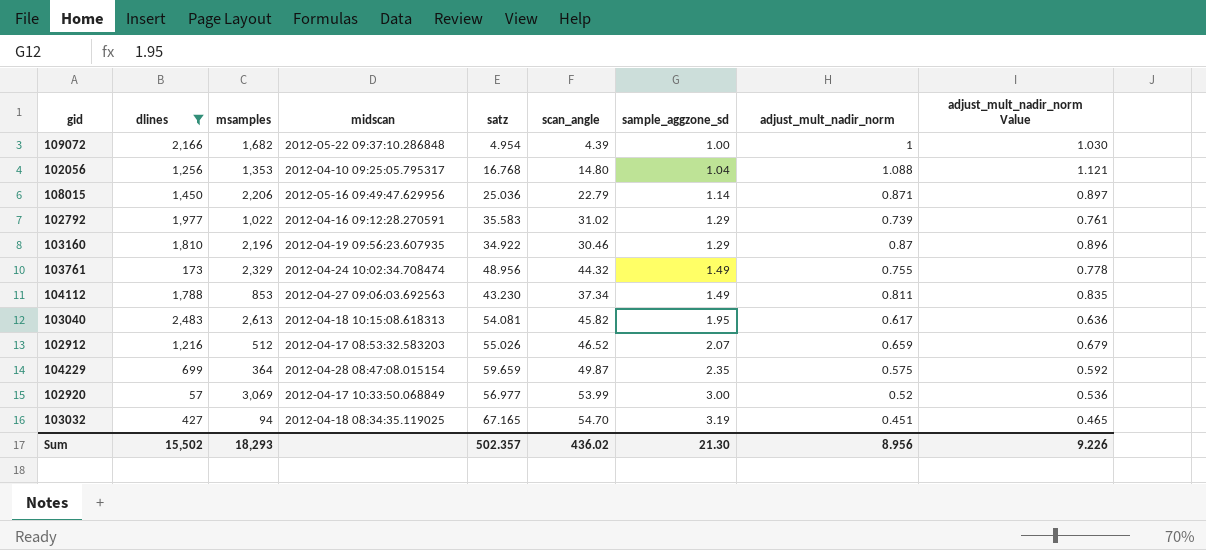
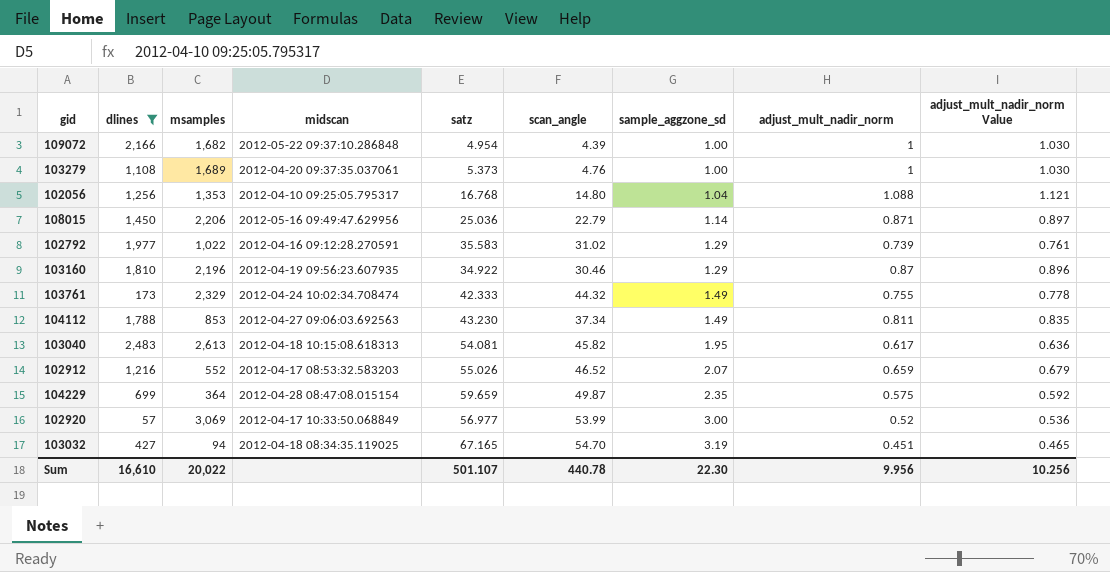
row 103279: none -> 1,108 | 1,689 | 2012-04-20 09:37:35.037061 | 5.373 | 4.76 | 1.00 | 1 | 1.030
103761 | satz: 48.956 -> 42.333
102912 | msamples: 512 -> 552
Sum | dlines: 15,502 -> 16,610
Sum | msamples: 18,293 -> 20,022
Sum | satz: 502.357 -> 501.107
Sum | scan_angle: 436.02 -> 440.78
Sum | sample_aggzone_sd: 21.30 -> 22.30
Sum | adjust_mult_nadir_norm: 8.956 -> 9.956
Sum | adjust_mult_nadir_norm Value: 9.226 -> 10.256

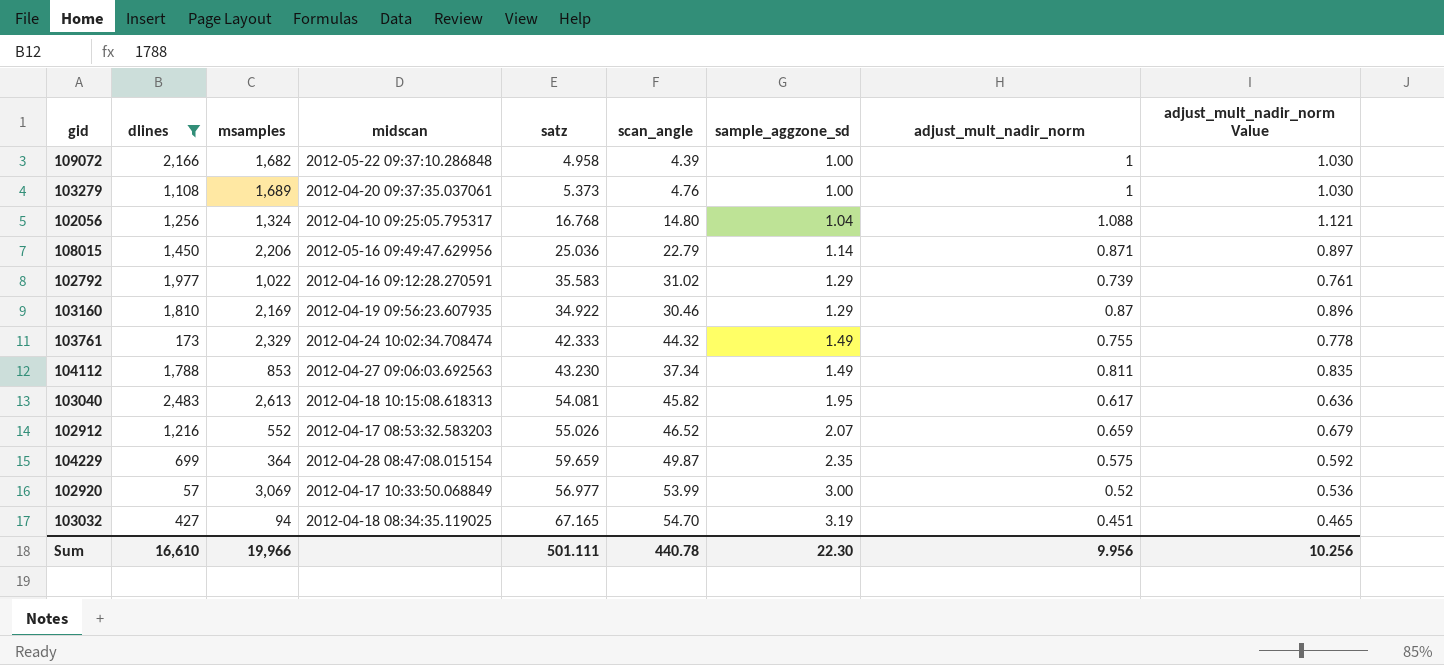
109072 | satz: 4.954 -> 4.958
102056 | msamples: 1,353 -> 1,324
103160 | msamples: 2,196 -> 2,169
Sum | msamples: 20,022 -> 19,966
Sum | satz: 501.107 -> 501.111

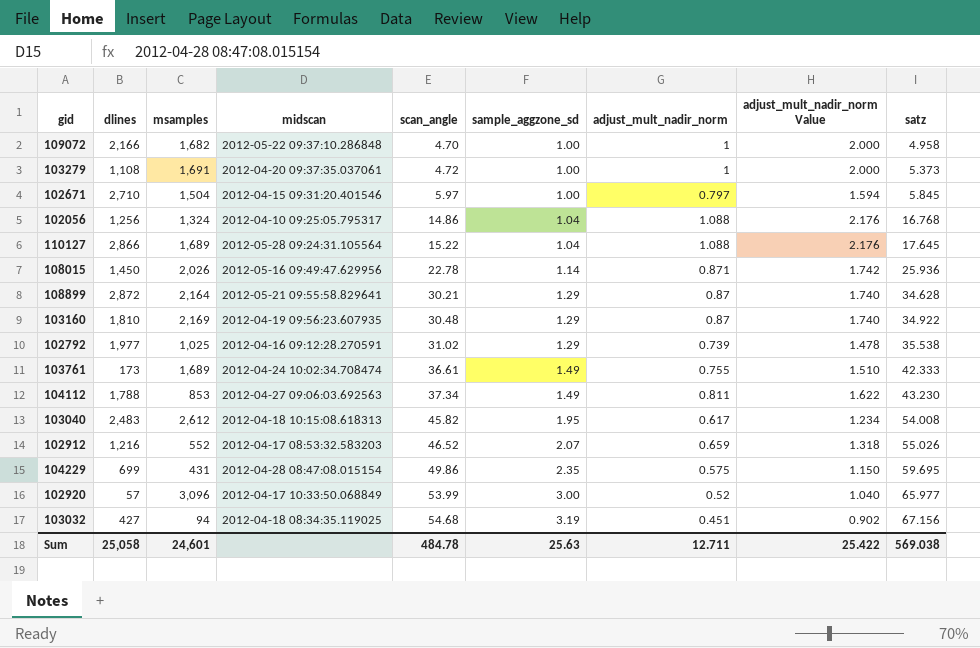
filter: dlines <= 2,483 -> none
row order: sample_aggzone_sd ascending -> scan_angle ascending
column adjust_mult_nadir_norm Value | formula: [adjust_mult_nadir_norm] * 1.03 -> [adjust_mult_nadir_norm] * 2
column satz | position: 5 -> 9
109072 | scan_angle: 4.39 -> 4.70
103279 | msamples: 1,689 -> 1,691
103279 | scan_angle: 4.76 -> 4.72
102056 | scan_angle: 14.80 -> 14.86
108015 | msamples: 2,206 -> 2,026
108015 | scan_angle: 22.79 -> 22.78
108015 | satz: 25.036 -> 25.936
103160 | scan_angle: 30.46 -> 30.48
102792 | msamples: 1,022 -> 1,025
102792 | satz: 35.583 -> 35.538
103761 | msamples: 2,329 -> 1,689
103761 | scan_angle: 44.32 -> 36.61
103040 | msamples: 2,613 -> 2,612
103040 | satz: 54.081 -> 54.008
104229 | msamples: 364 -> 431
104229 | scan_angle: 49.87 -> 49.86
104229 | satz: 59.659 -> 59.695
102920 | msamples: 3,069 -> 3,096
102920 | satz: 56.977 -> 65.977
103032 | scan_angle: 54.70 -> 54.68
103032 | satz: 67.165 -> 67.156
Sum | dlines: 16,610 -> 25,058
Sum | msamples: 19,966 -> 24,601
Sum | scan_angle: 440.78 -> 484.78
Sum | sample_aggzone_sd: 22.30 -> 25.63
Sum | adjust_mult_nadir_norm: 9.956 -> 12.711
Sum | adjust_mult_nadir_norm Value: 10.256 -> 25.422
Sum | satz: 501.111 -> 569.038

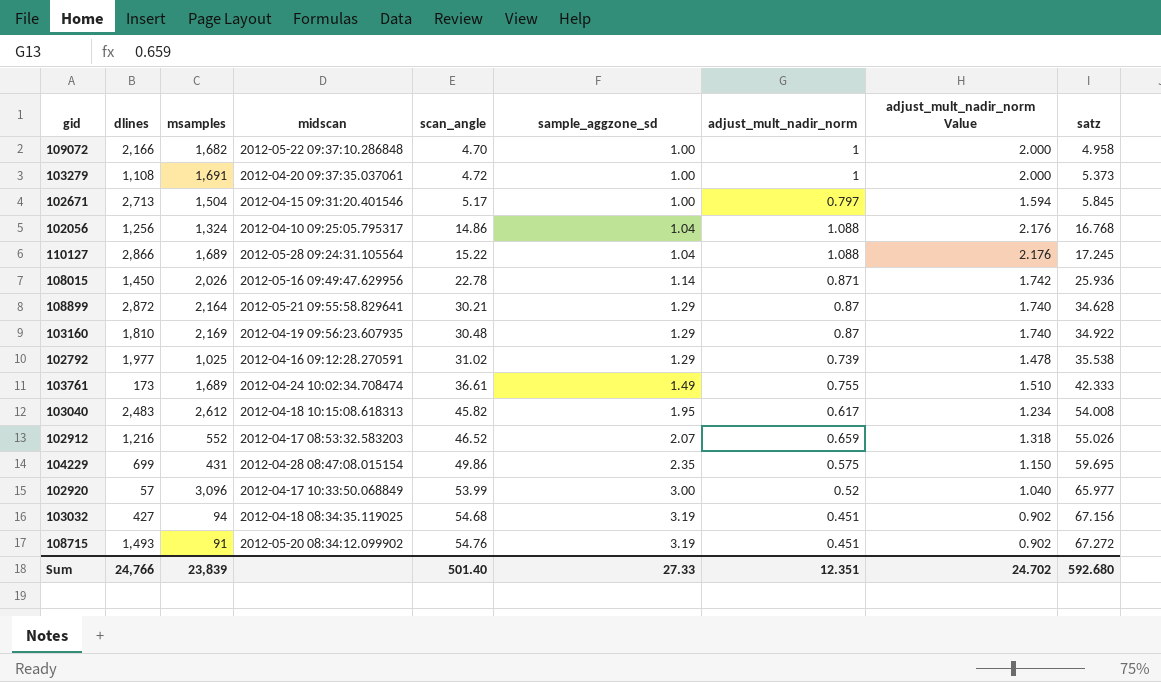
row 104112: 1,788 | 853 | 2012-04-27 09:06:03.692563 | 37.34 | 1.49 | 0.811 | 1.622 | 43.230 -> none
102671 | dlines: 2,710 -> 2,713
102671 | scan_angle: 5.97 -> 5.17
110127 | satz: 17.645 -> 17.245
row 108715: none -> 1,493 | 91 | 2012-05-20 08:34:12.099902 | 54.76 | 3.19 | 0.451 | 0.902 | 67.272
Sum | dlines: 25,058 -> 24,766
Sum | msamples: 24,601 -> 23,839
Sum | scan_angle: 484.78 -> 501.40
Sum | sample_aggzone_sd: 25.63 -> 27.33
Sum | adjust_mult_nadir_norm: 12.711 -> 12.351
Sum | adjust_mult_nadir_norm Value: 25.422 -> 24.702
Sum | satz: 569.038 -> 592.680

